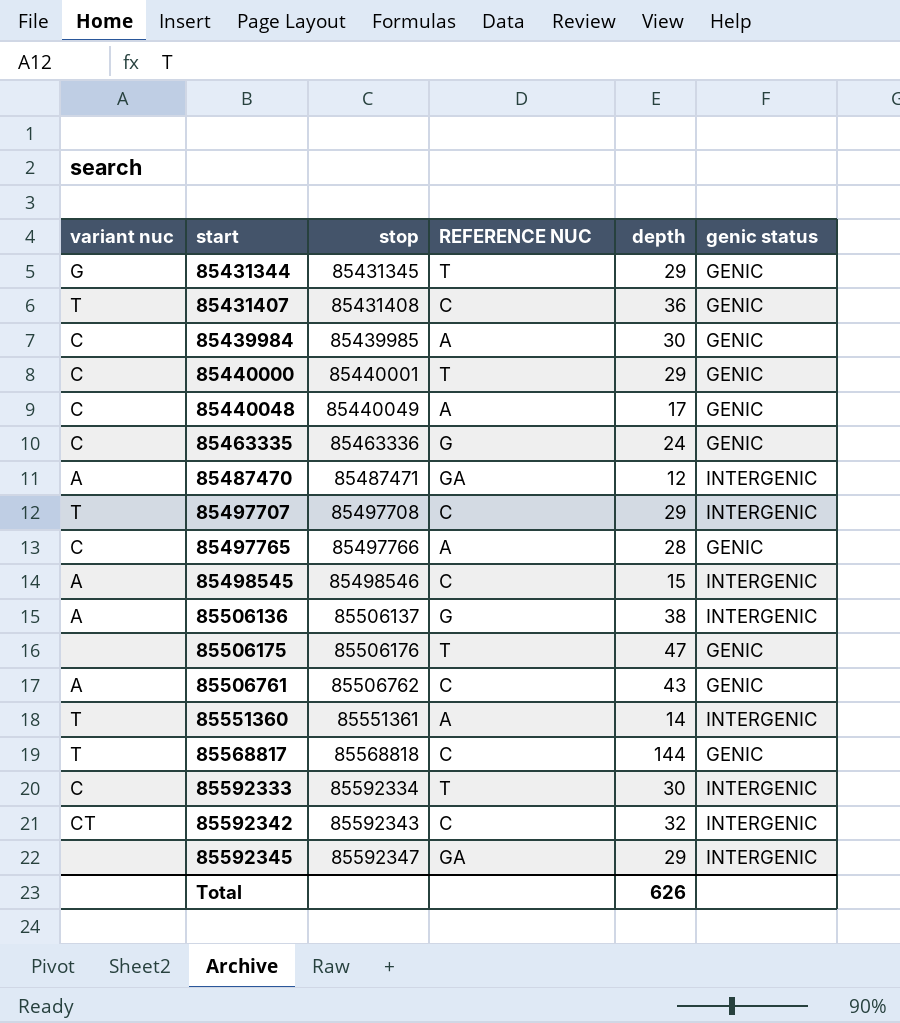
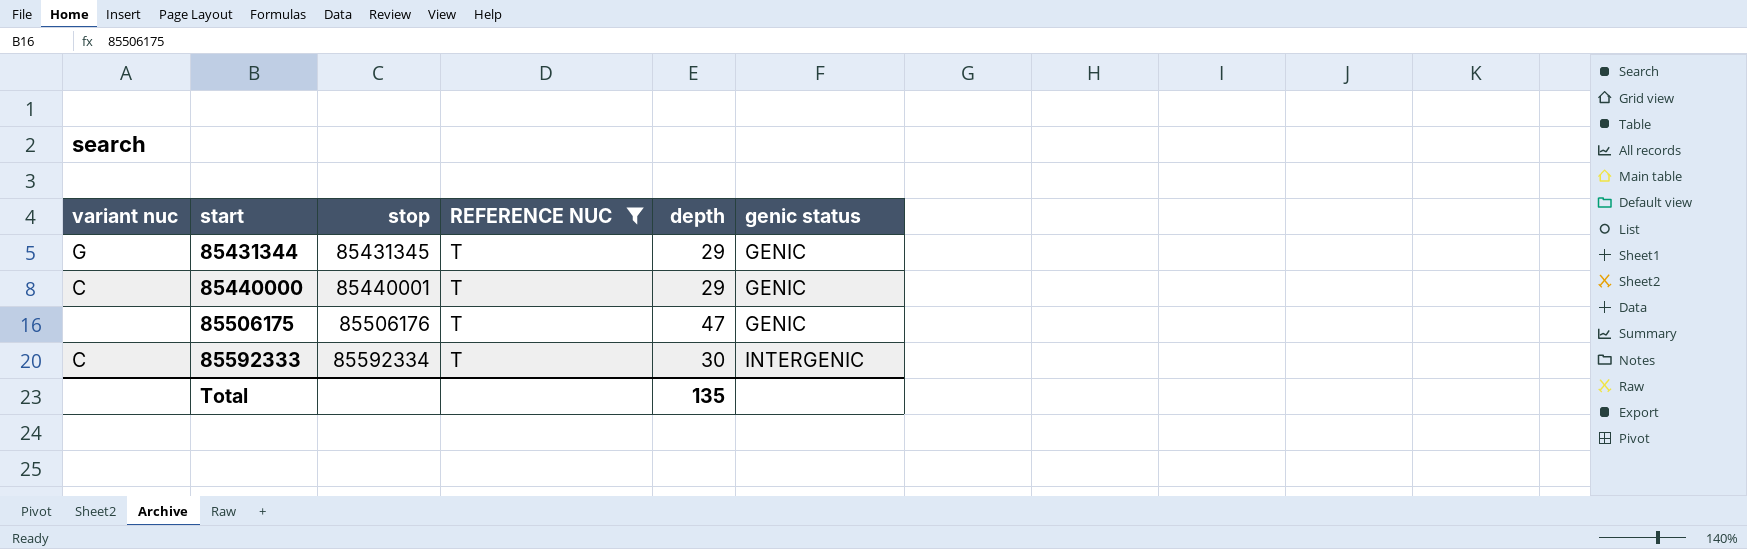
filter: none -> REFERENCE NUC = T
Total | depth: 626 -> 135

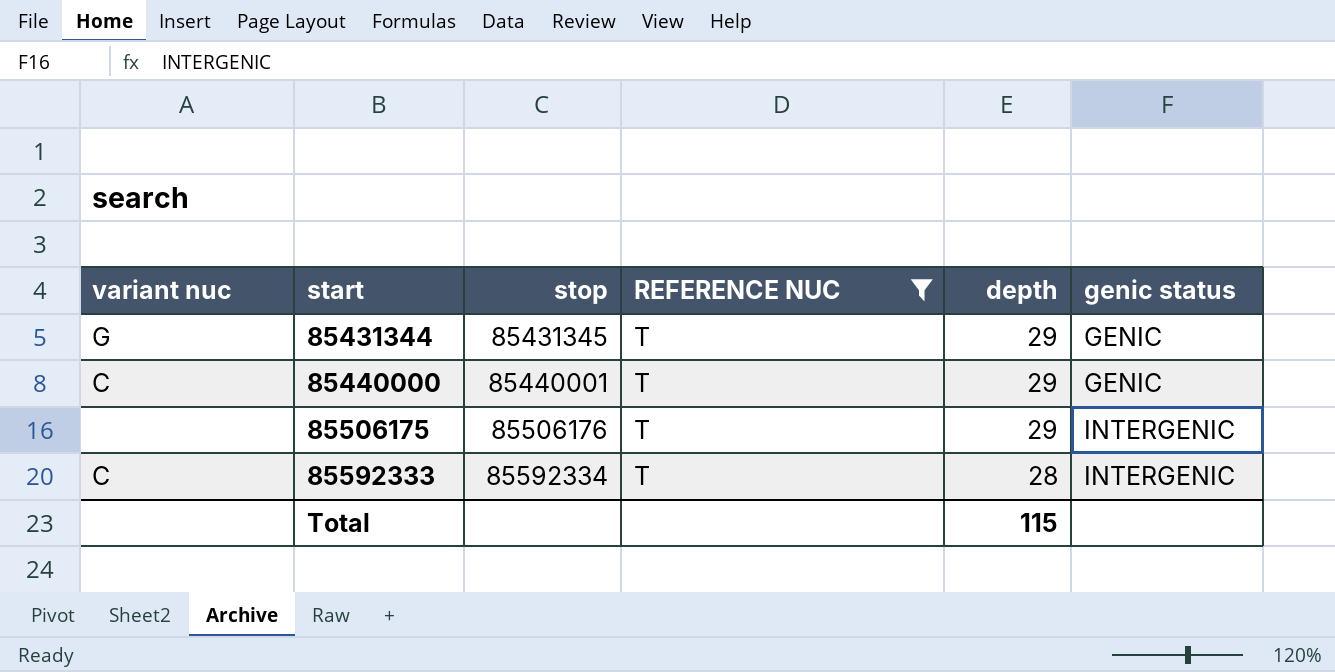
85506175 | depth: 47 -> 29
85506175 | genic status: GENIC -> INTERGENIC
85592333 | depth: 30 -> 28
Total | depth: 135 -> 115

